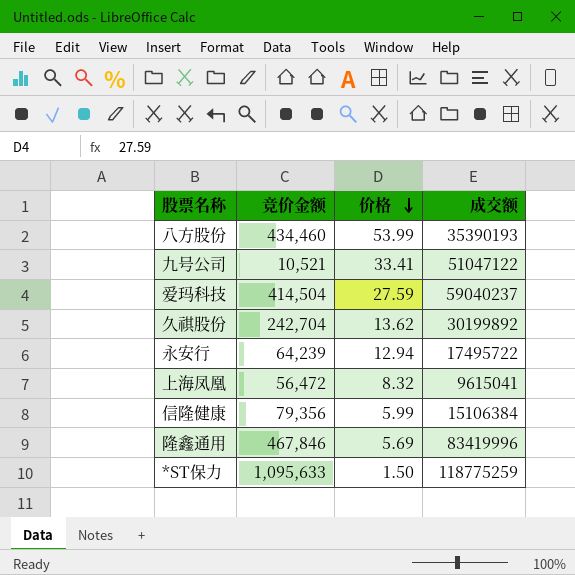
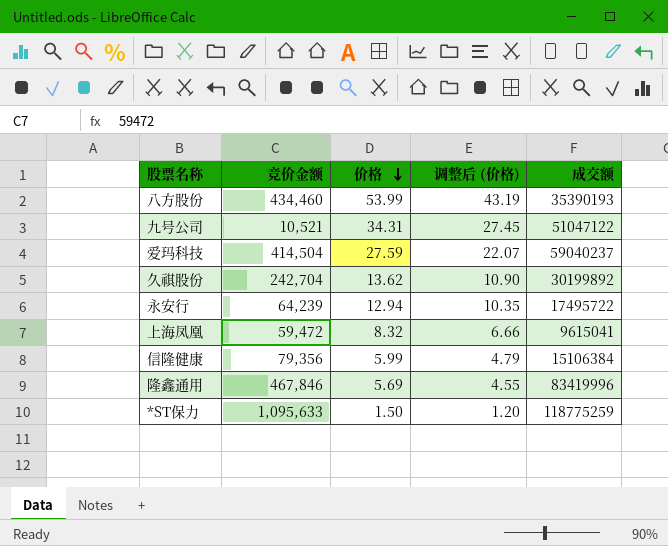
column 调整后 (价格) | formula: none -> [价格] * 0.8
九号公司 | 价格: 33.41 -> 34.31
上海凤凰 | 竞价金额: 56,472 -> 59,472

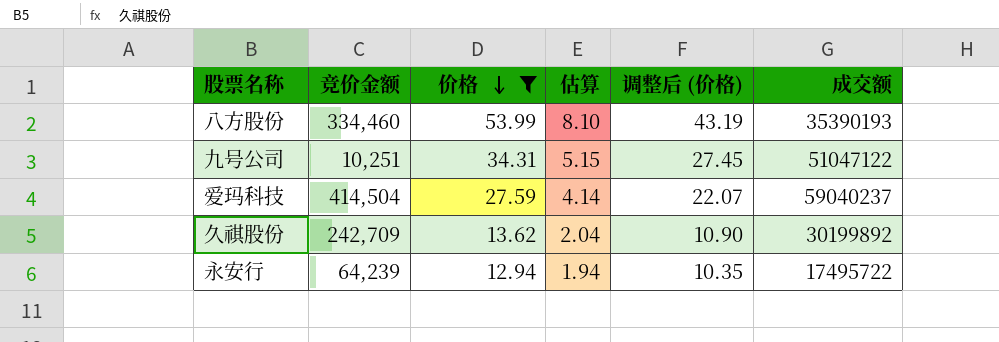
filter: none -> 价格 >= 12.94
column 估算 | formula: none -> [价格] * 0.15
八方股份 | 竞价金额: 434,460 -> 334,460
九号公司 | 竞价金额: 10,521 -> 10,251
久祺股份 | 竞价金额: 242,704 -> 242,709

